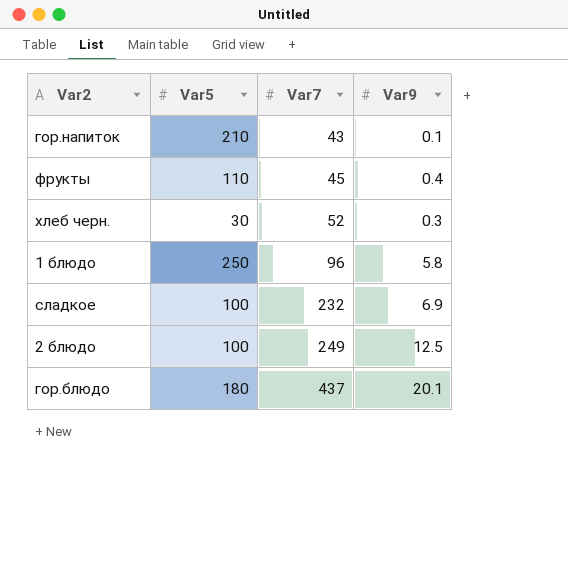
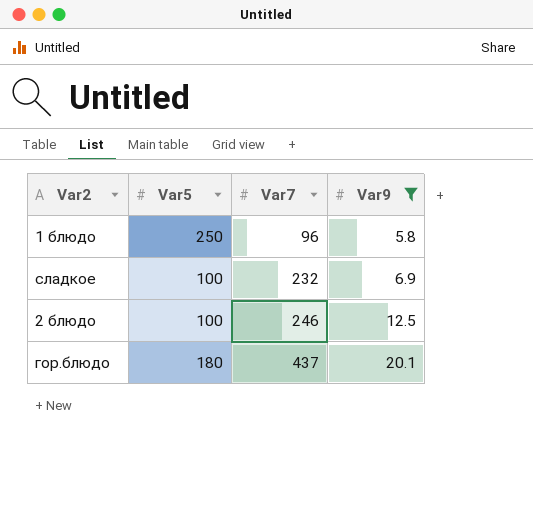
filter: none -> Var9 >= 5.8
2 блюдо | Var7: 249 -> 246

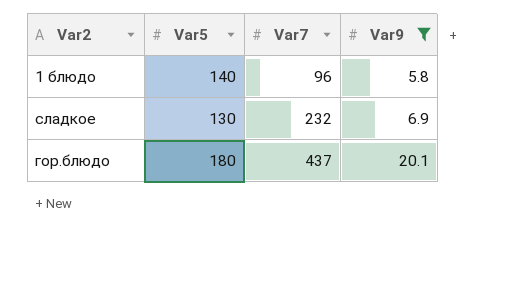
row 2 блюдо: 100 | 246 | 12.5 -> none
1 блюдо | Var5: 250 -> 140
сладкое | Var5: 100 -> 130

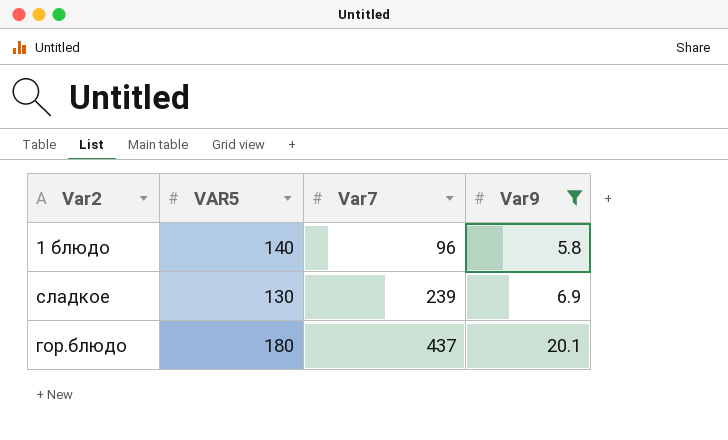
column name: Var5 -> VAR5
сладкое | Var7: 232 -> 239

